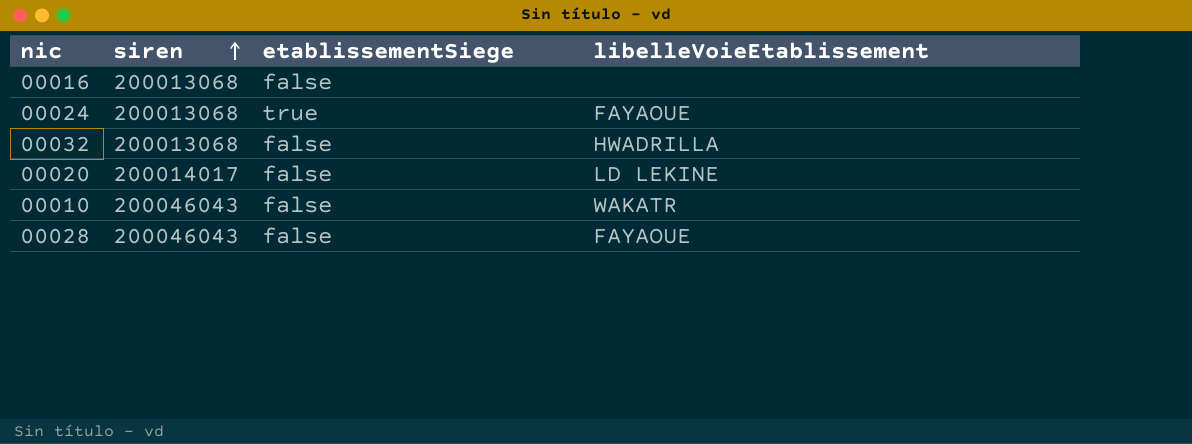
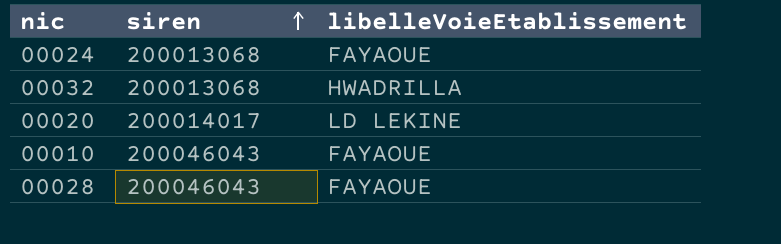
column etablissementSiege | position: 3 -> none
row 00016: 200013068 | false | none -> none
00010 | libelleVoieEtablissement: WAKATR -> FAYAOUE

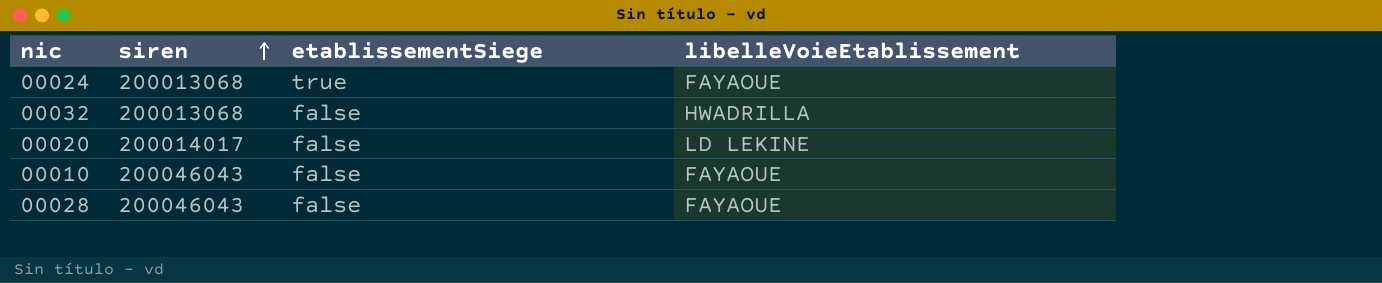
column etablissementSiege | position: none -> 3

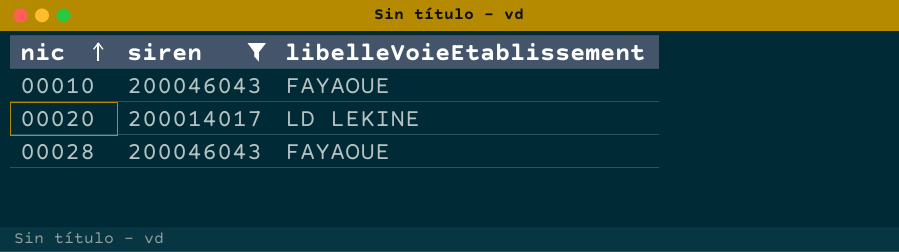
filter: none -> siren != 200013068
row order: siren ascending -> nic ascending
column etablissementSiege | position: 3 -> none

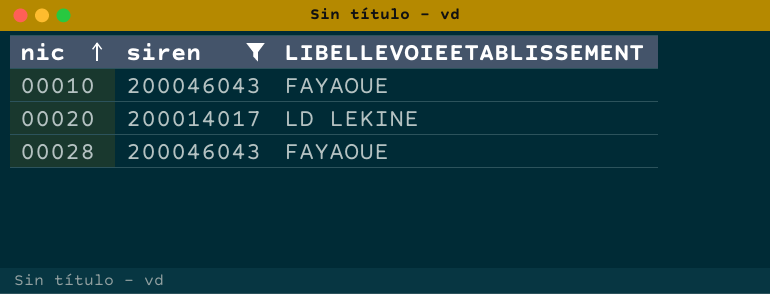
column name: libelleVoieEtablissement -> LIBELLEVOIEETABLISSEMENT

